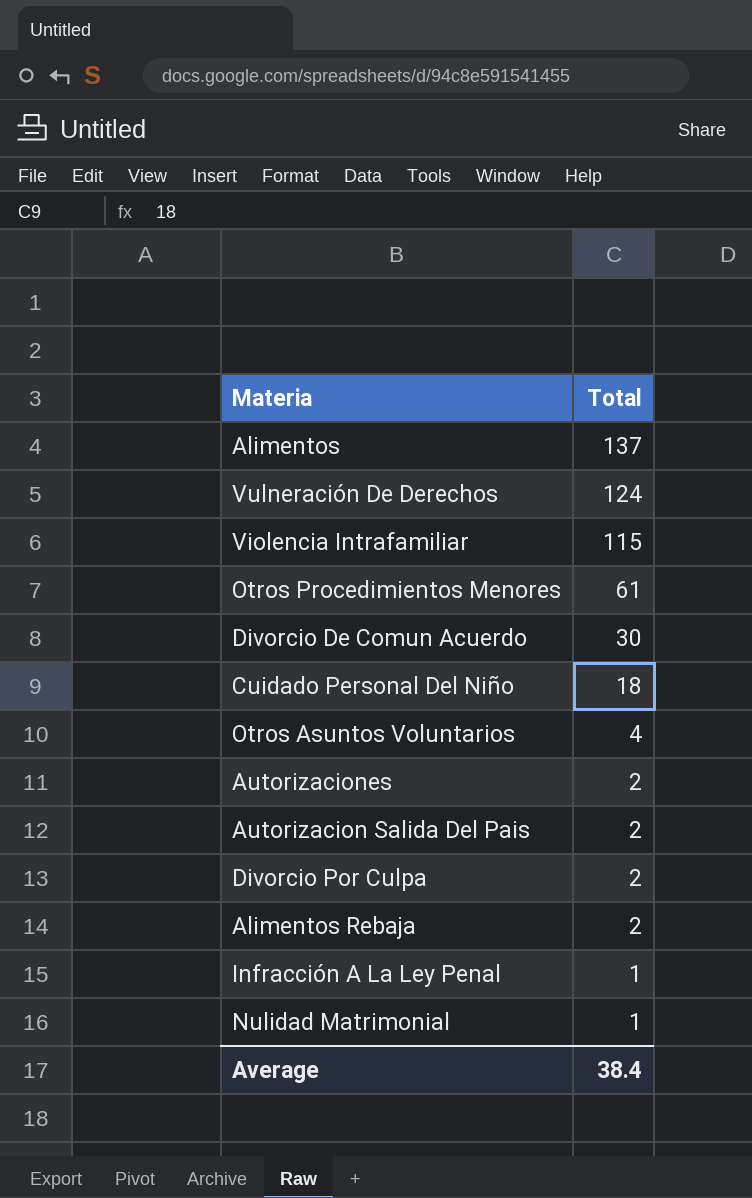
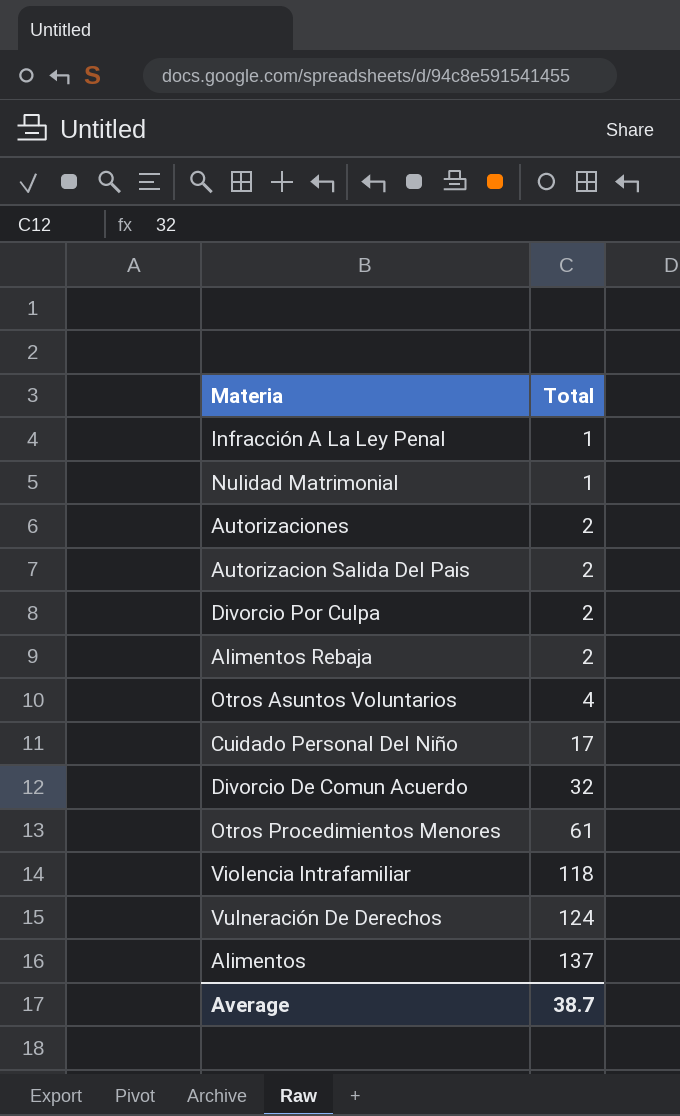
row order: Total descending -> Total ascending
Cuidado Personal Del Niño | Total: 18 -> 17
Divorcio De Comun Acuerdo | Total: 30 -> 32
Violencia Intrafamiliar | Total: 115 -> 118
Average | Total: 38.4 -> 38.7

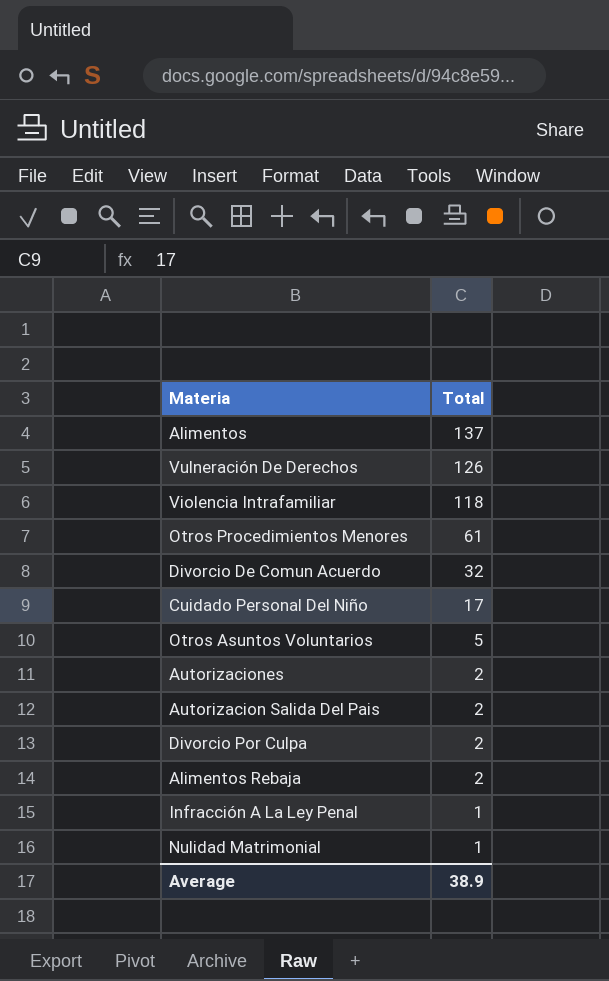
row order: Total ascending -> Total descending
Vulneración De Derechos | Total: 124 -> 126
Otros Asuntos Voluntarios | Total: 4 -> 5
Average | Total: 38.7 -> 38.9

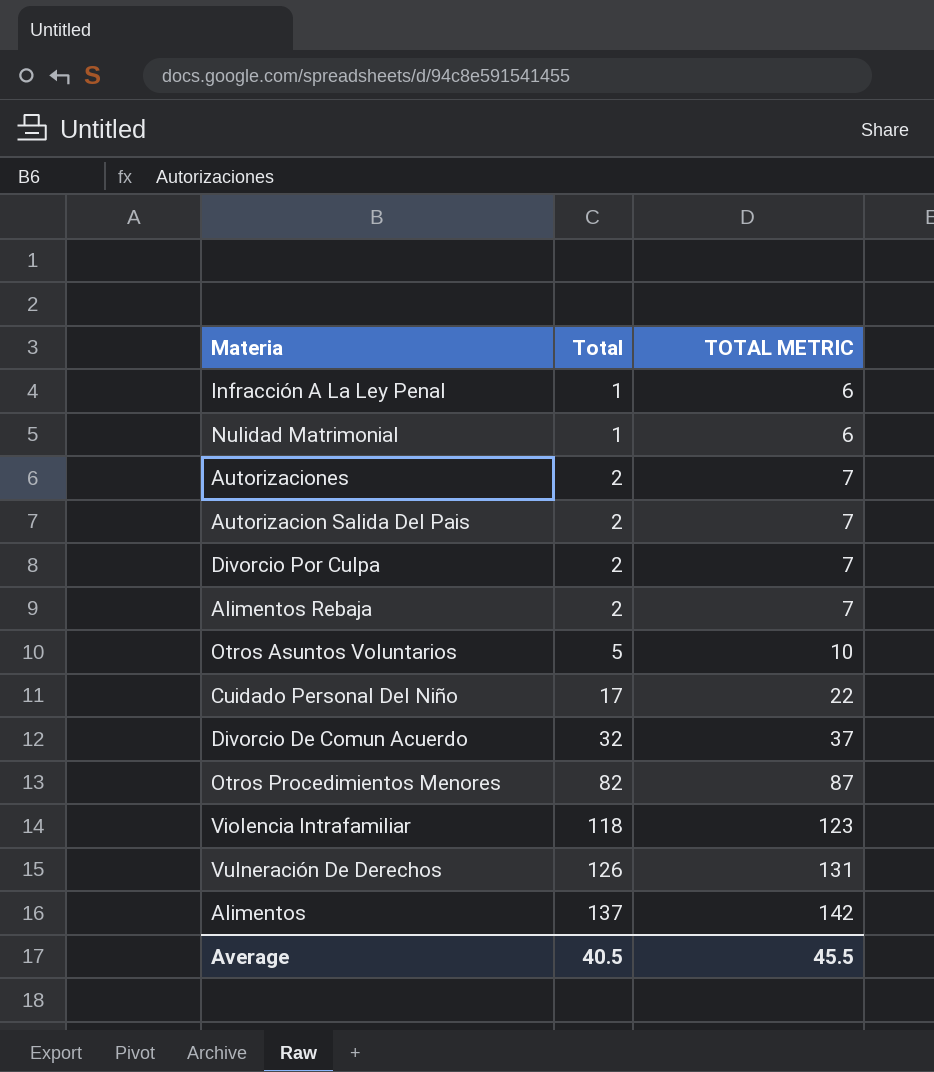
row order: Total descending -> Total ascending
column TOTAL METRIC | formula: none -> [Total] + 5
Otros Procedimientos Menores | Total: 61 -> 82
Average | Total: 38.9 -> 40.5

